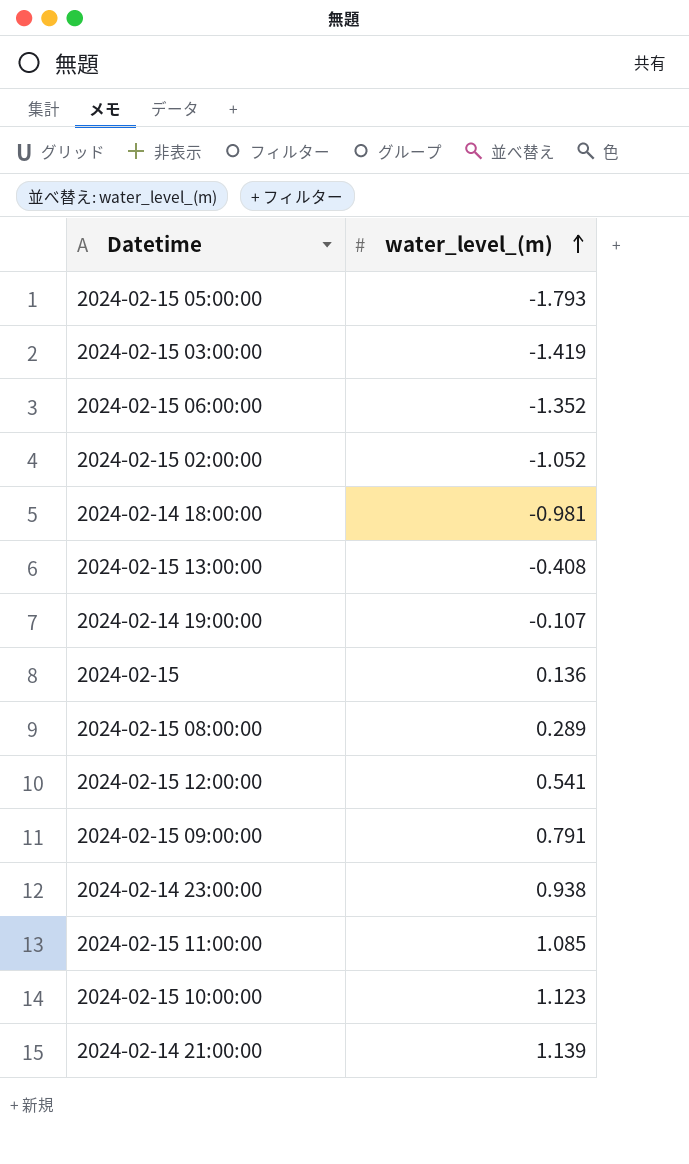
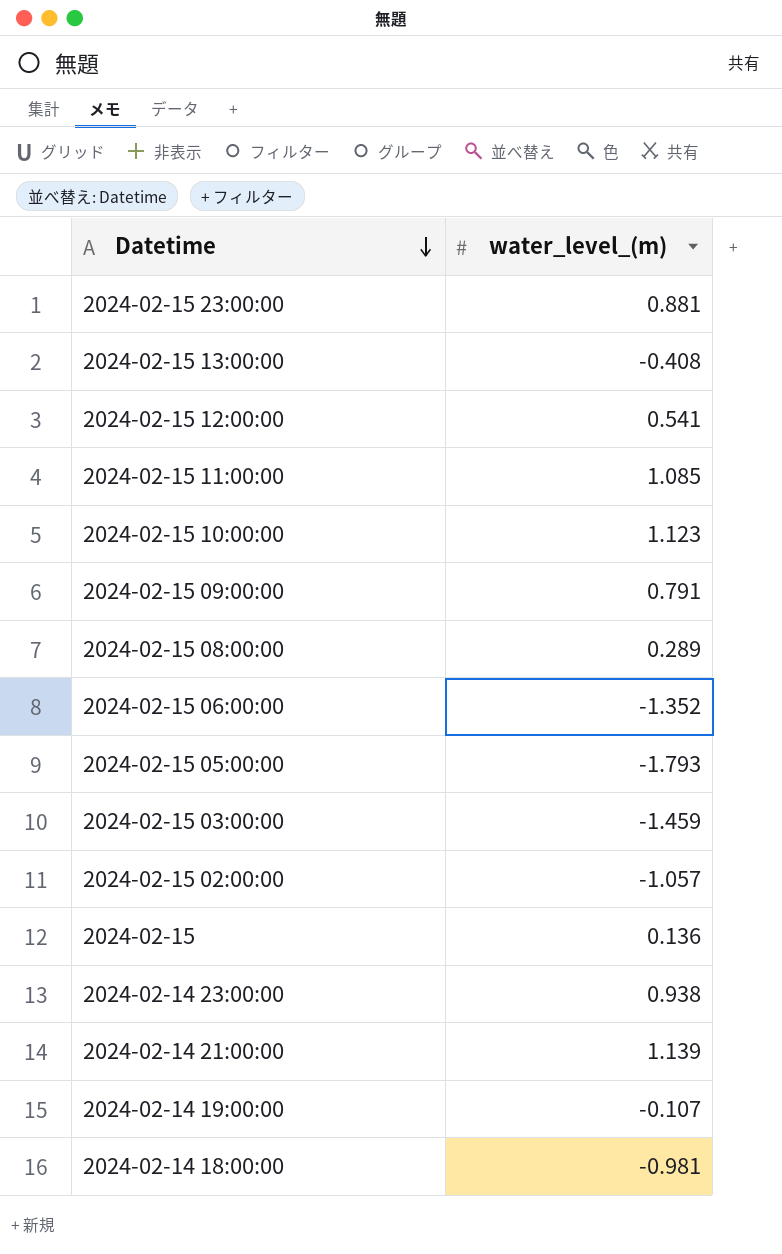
row order: water_level_(m) ascending -> Datetime descending
row 2024-02-15 23:00:00: none -> 0.881
2024-02-15 03:00:00 | water_level_(m): -1.419 -> -1.459
2024-02-15 02:00:00 | water_level_(m): -1.052 -> -1.057

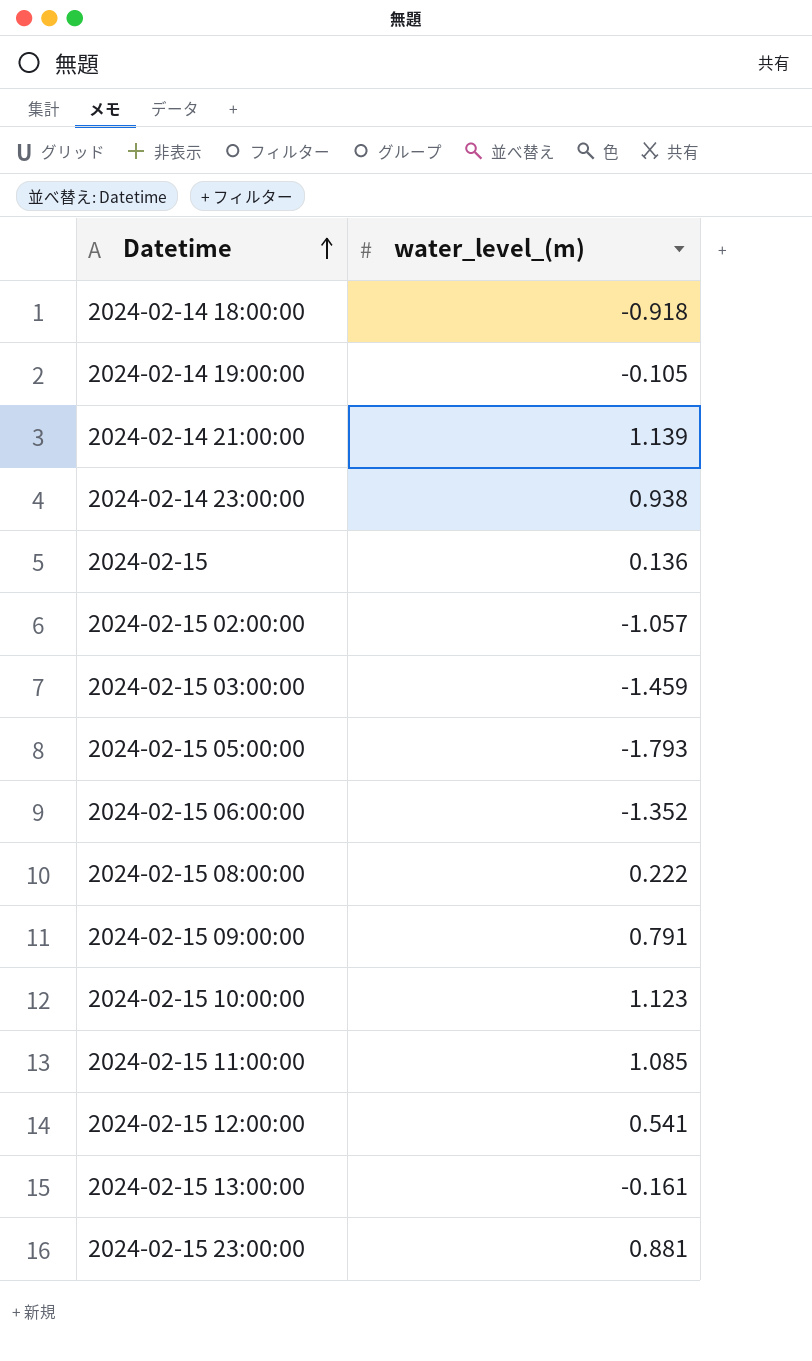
row order: Datetime descending -> Datetime ascending
2024-02-14 18:00:00 | water_level_(m): -0.981 -> -0.918
2024-02-14 19:00:00 | water_level_(m): -0.107 -> -0.105
2024-02-15 08:00:00 | water_level_(m): 0.289 -> 0.222
2024-02-15 13:00:00 | water_level_(m): -0.408 -> -0.161

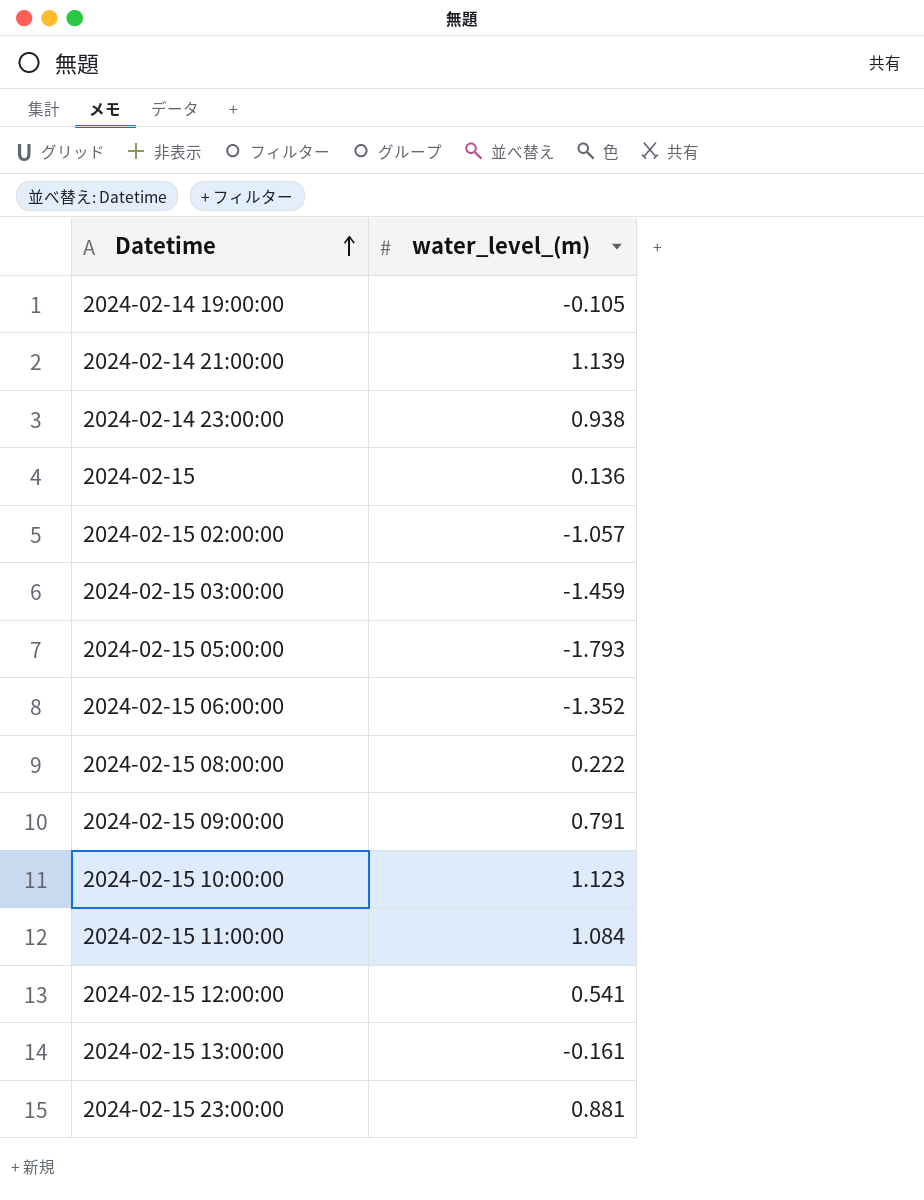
row 2024-02-14 18:00:00: -0.918 -> none
2024-02-15 11:00:00 | water_level_(m): 1.085 -> 1.084

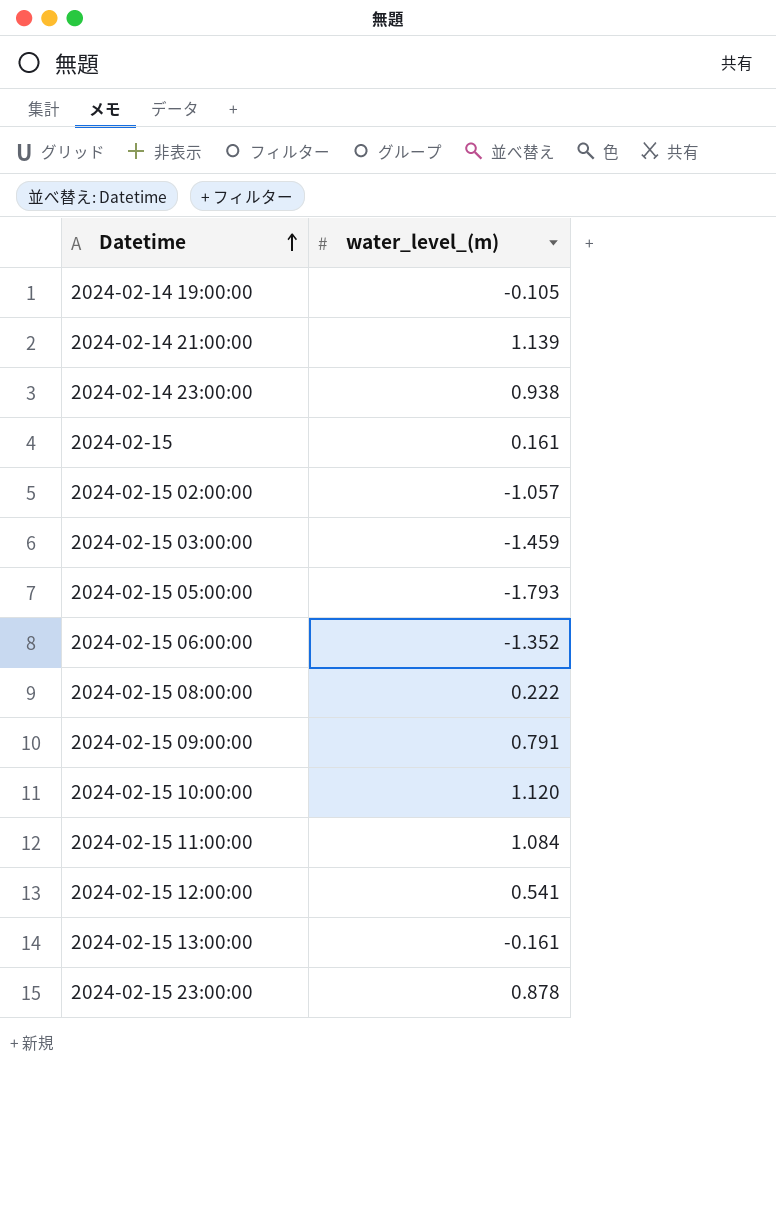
2024-02-15 | water_level_(m): 0.136 -> 0.161
2024-02-15 10:00:00 | water_level_(m): 1.123 -> 1.120
2024-02-15 23:00:00 | water_level_(m): 0.881 -> 0.878

